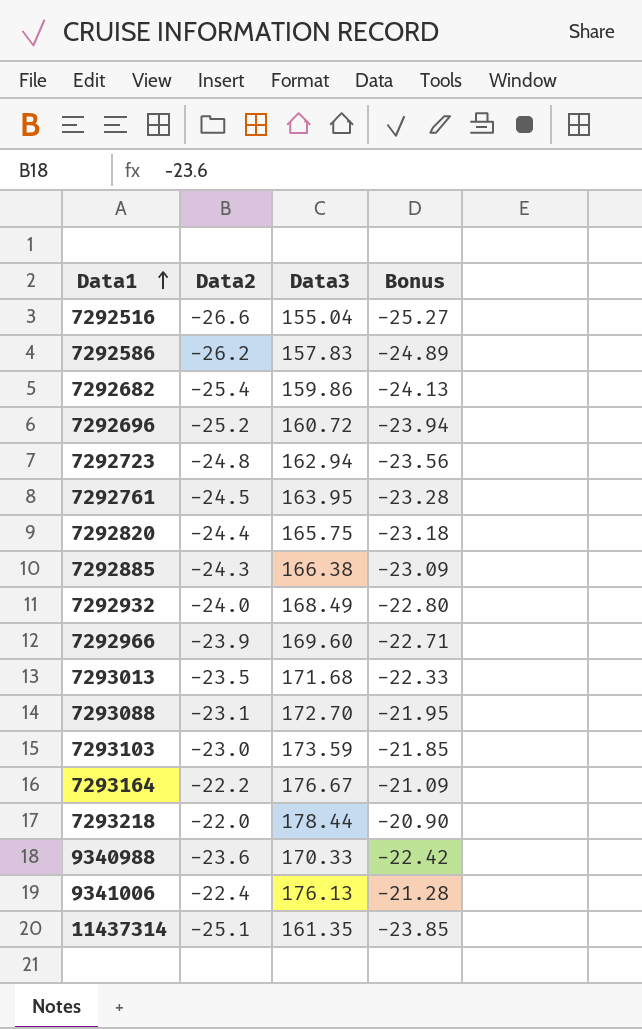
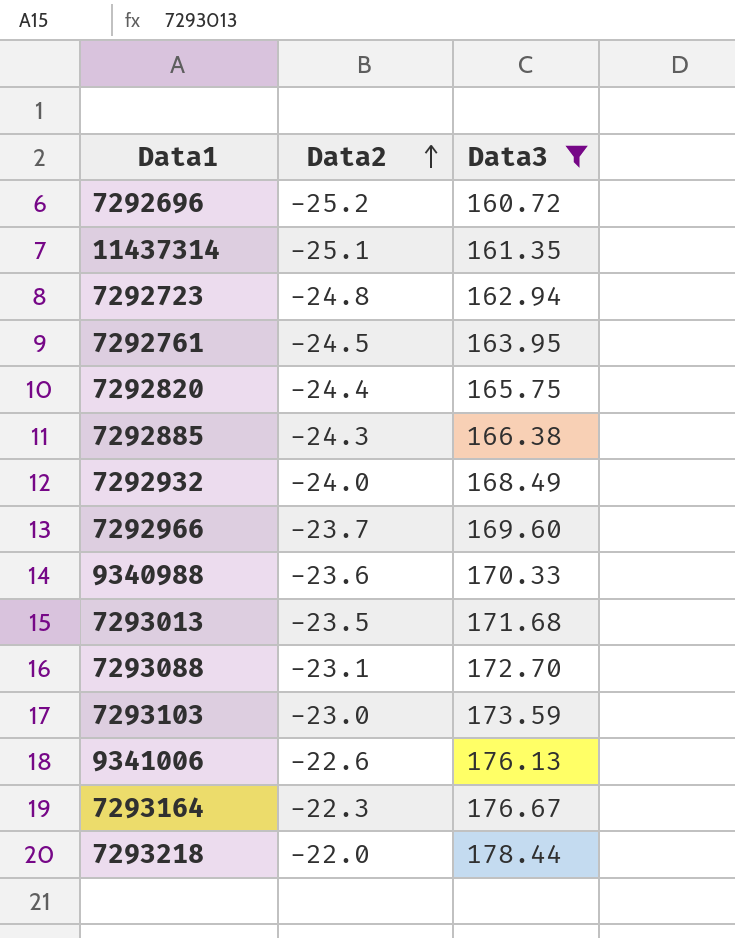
filter: none -> Data3 >= 160.72
row order: Data1 ascending -> Data2 ascending
column Bonus | formula: [Data2] * 0.95 -> none
7292966 | Data2: -23.9 -> -23.7
9341006 | Data2: -22.4 -> -22.6
7293164 | Data2: -22.2 -> -22.3

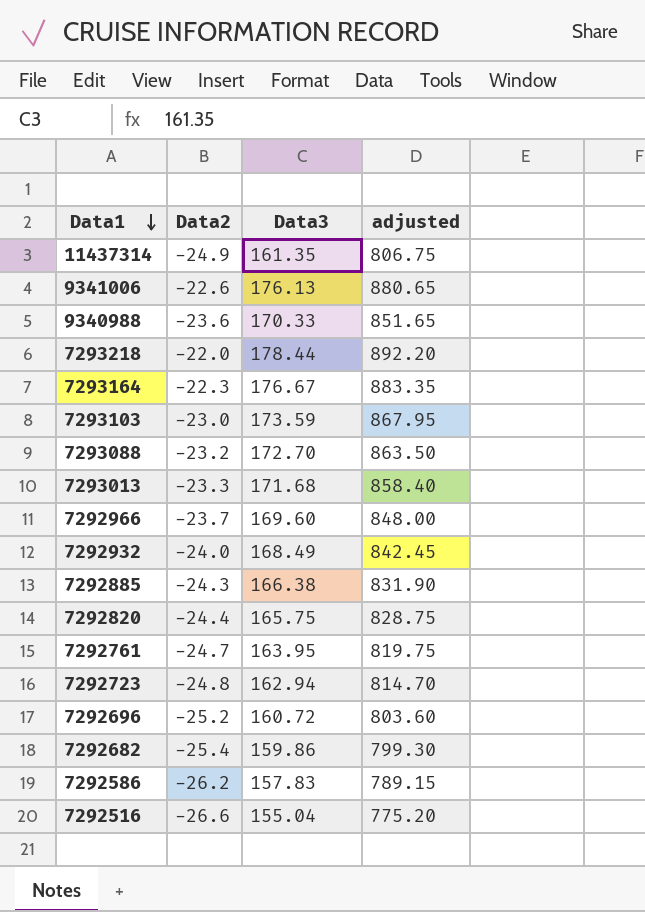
filter: Data3 >= 160.72 -> none
row order: Data2 ascending -> Data1 descending
column adjusted | formula: none -> [Data3] * 5
11437314 | Data2: -25.1 -> -24.9
7293088 | Data2: -23.1 -> -23.2
7293013 | Data2: -23.5 -> -23.3
7292761 | Data2: -24.5 -> -24.7

